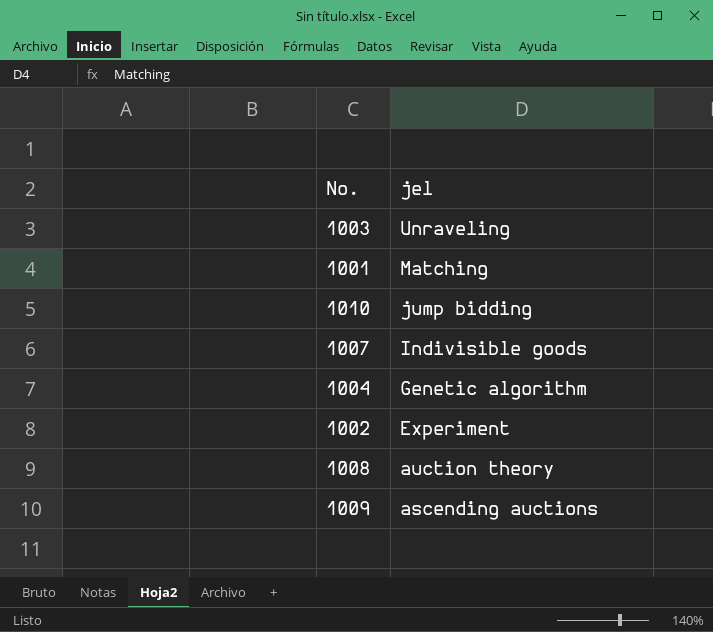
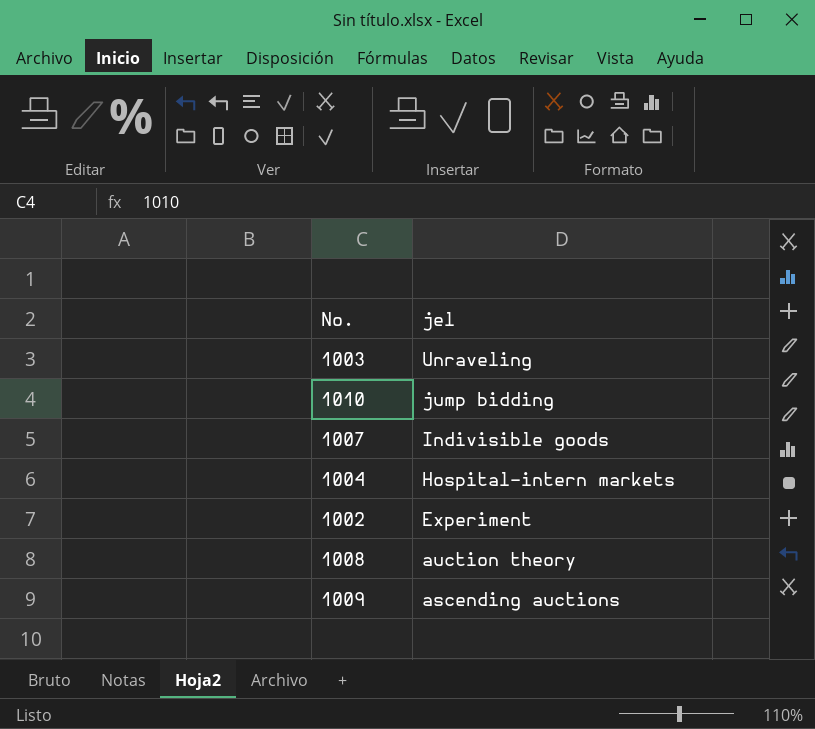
row 1001: Matching -> none
1004 | jel: Genetic algorithm -> Hospital-intern markets

